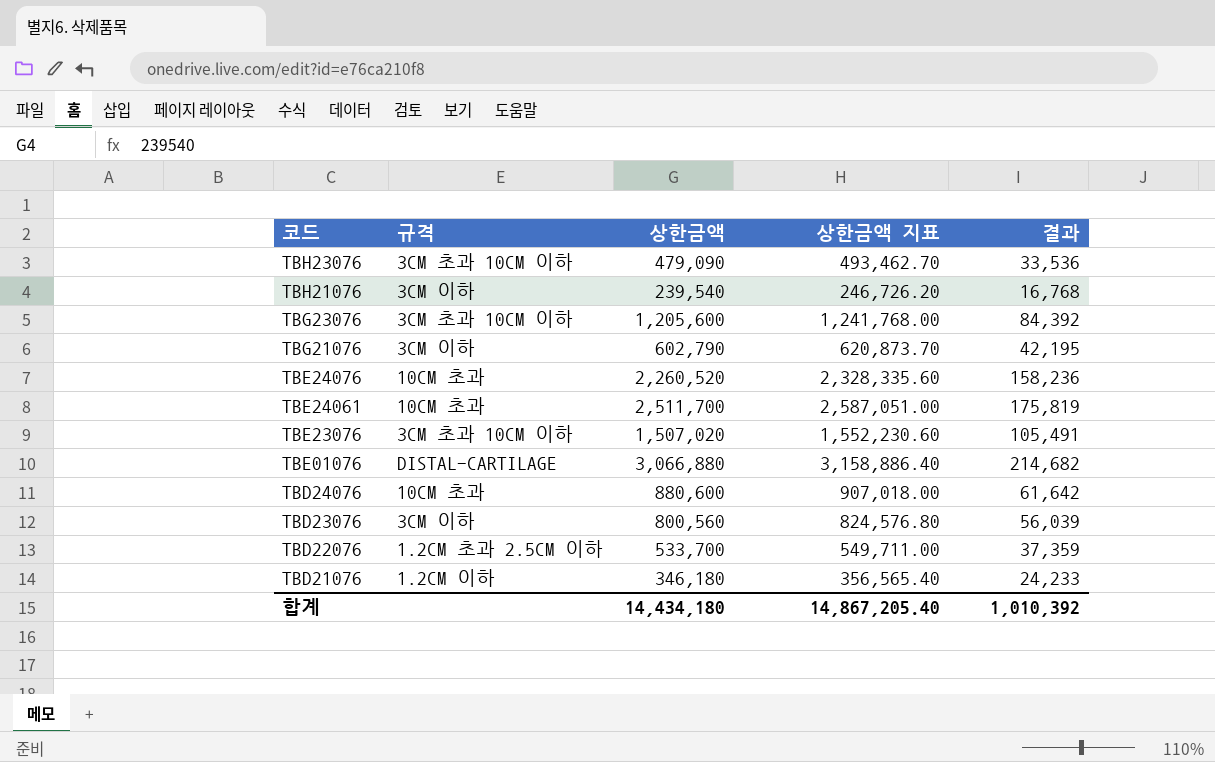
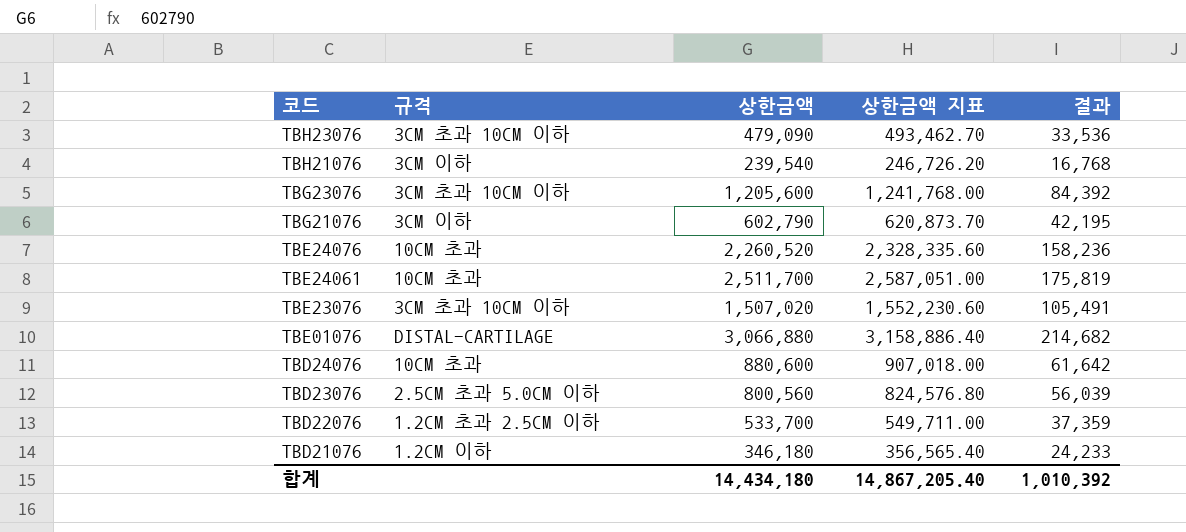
TBD23076 | 규격: 3CM 이하 -> 2.5CM 초과 5.0CM 이하

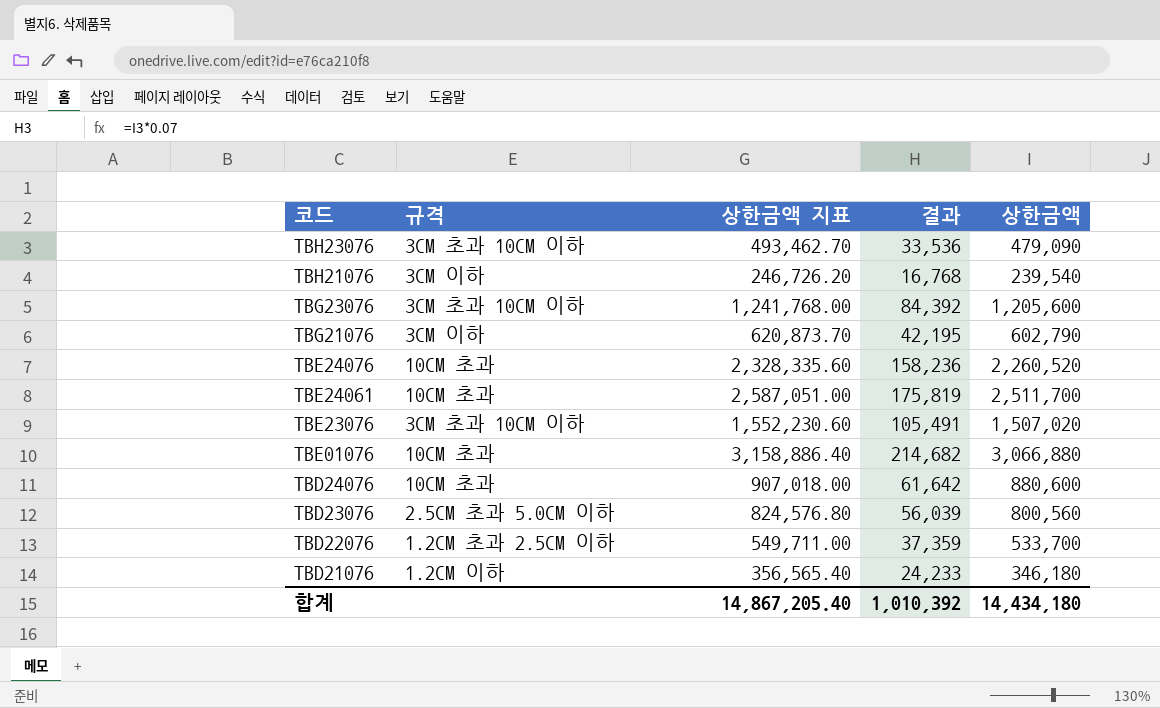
column 상한금액 | position: 3 -> 5
TBE01076 | 규격: DISTAL-CARTILAGE -> 10CM 초과

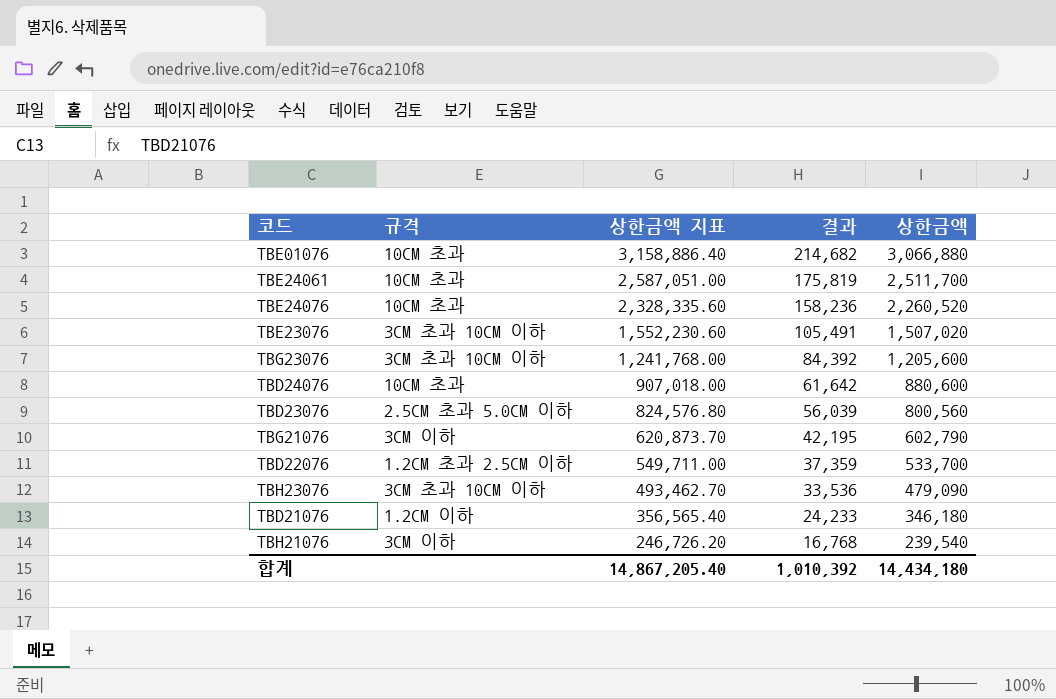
row order: 코드 descending -> 상한금액 지표 descending

